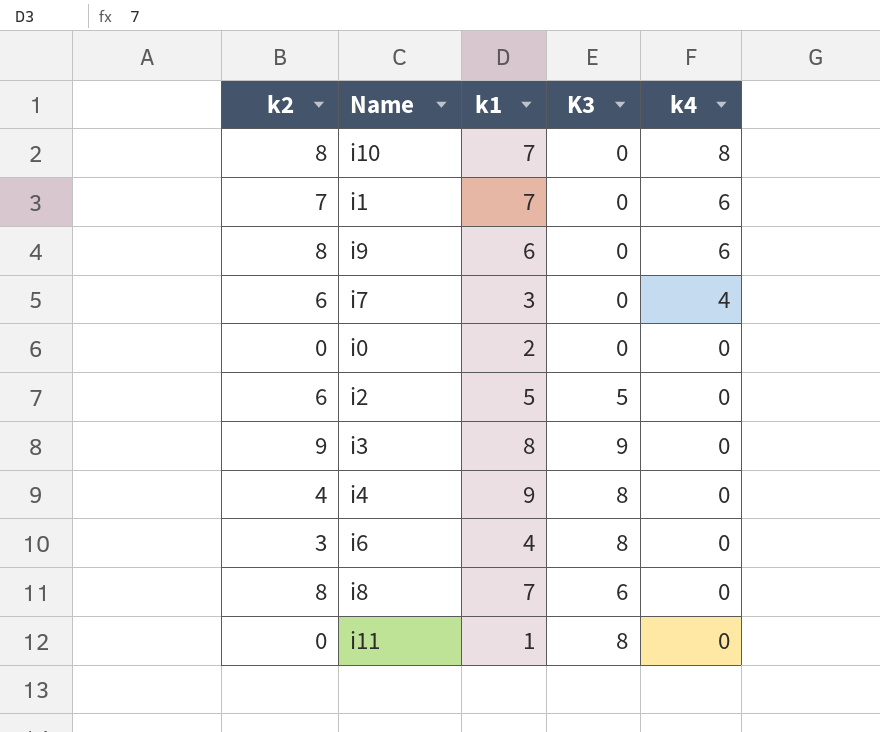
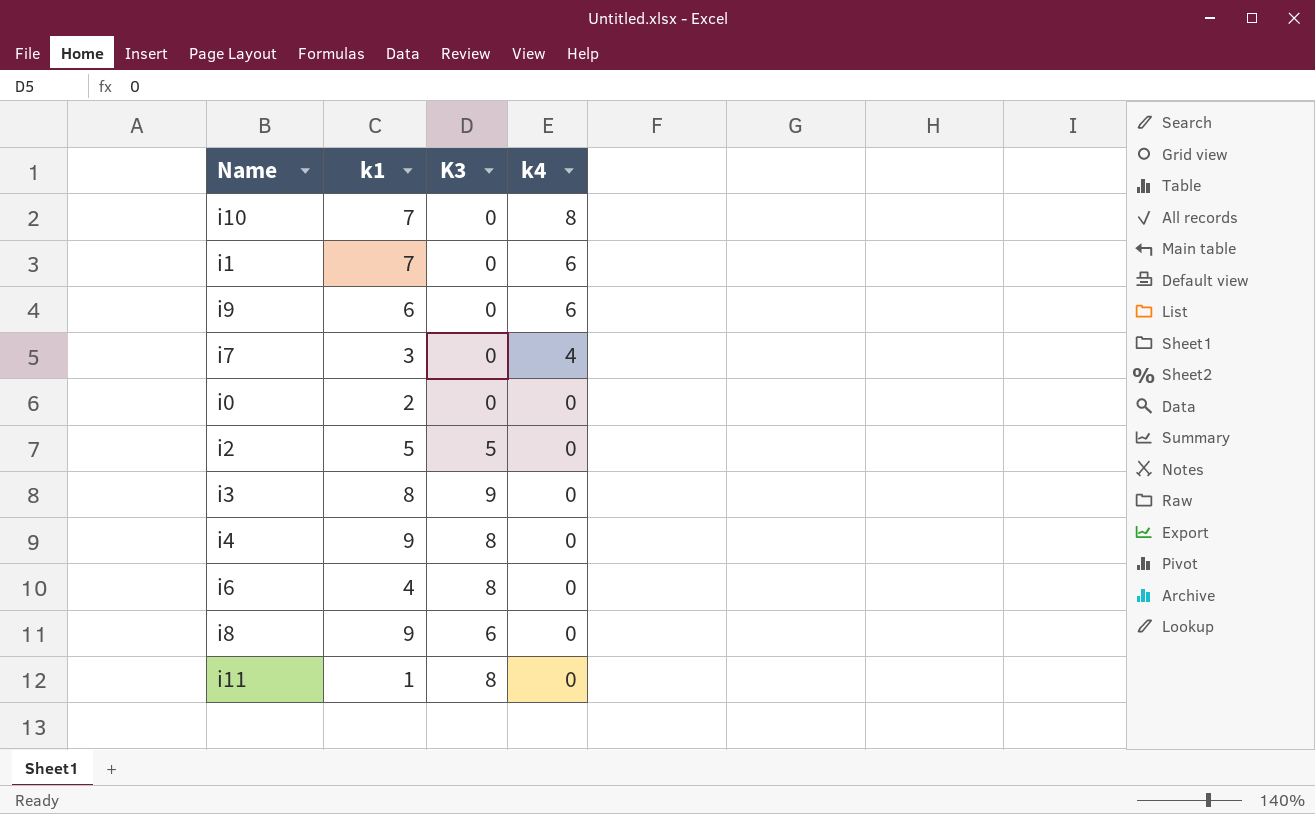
column k2 | position: 1 -> none
i8 | k1: 7 -> 9

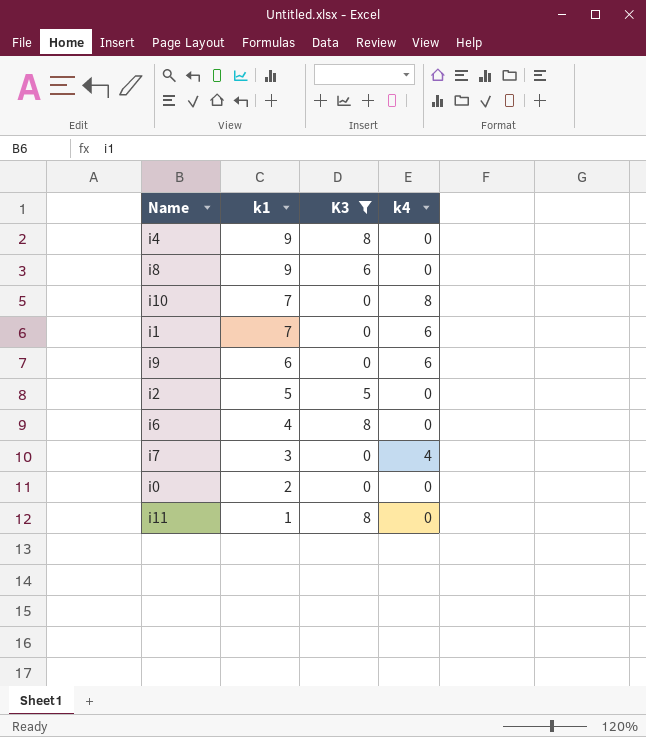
filter: none -> K3 != 9
row order: k4 descending -> k1 descending

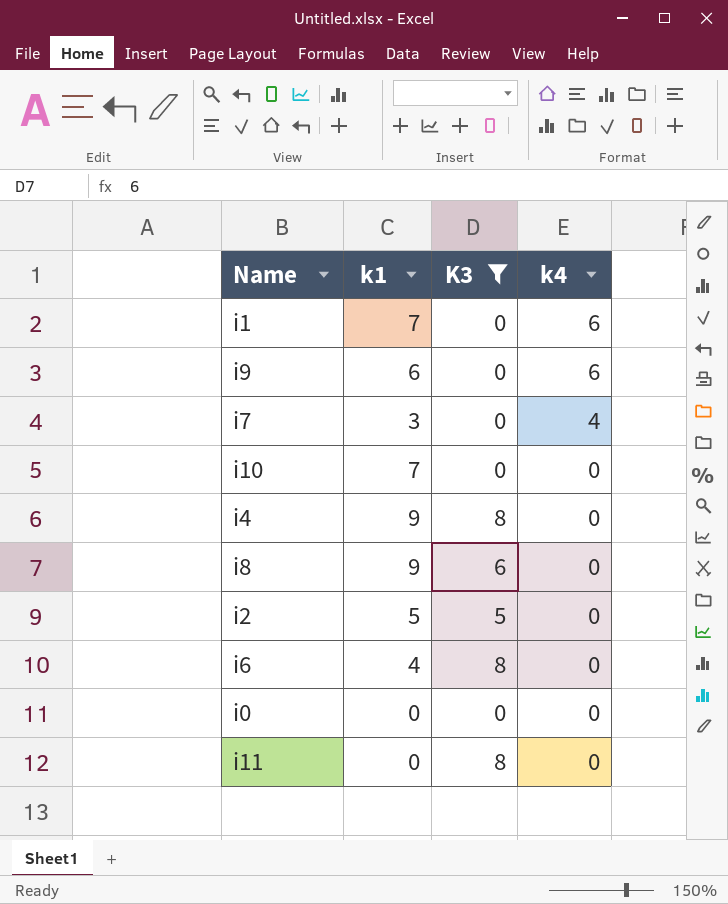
row order: k1 descending -> k4 descending
i10 | k4: 8 -> 0
i0 | k1: 2 -> 0
i11 | k1: 1 -> 0

